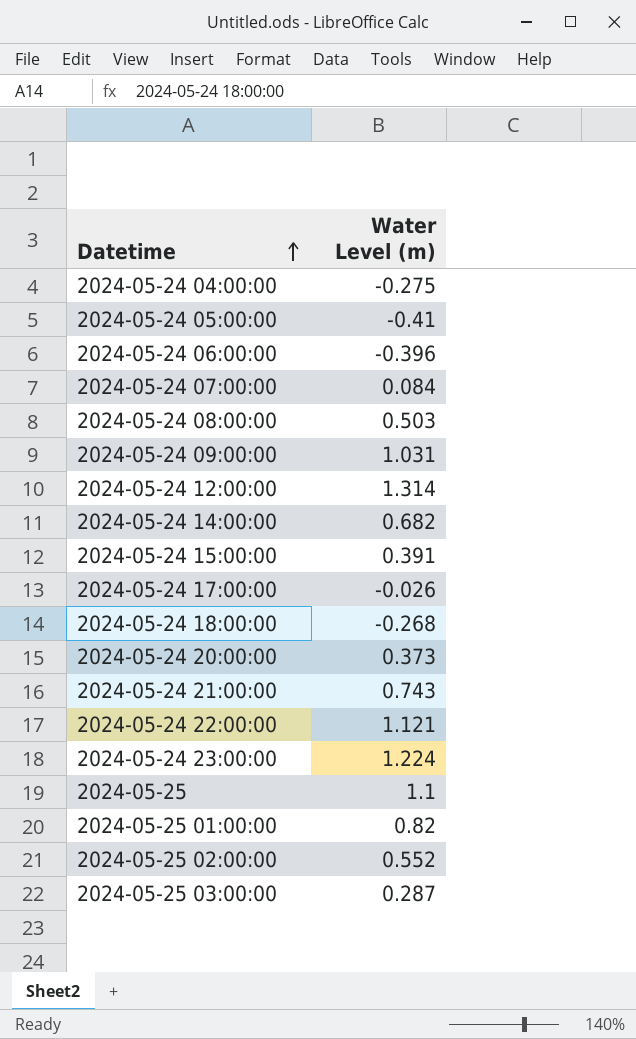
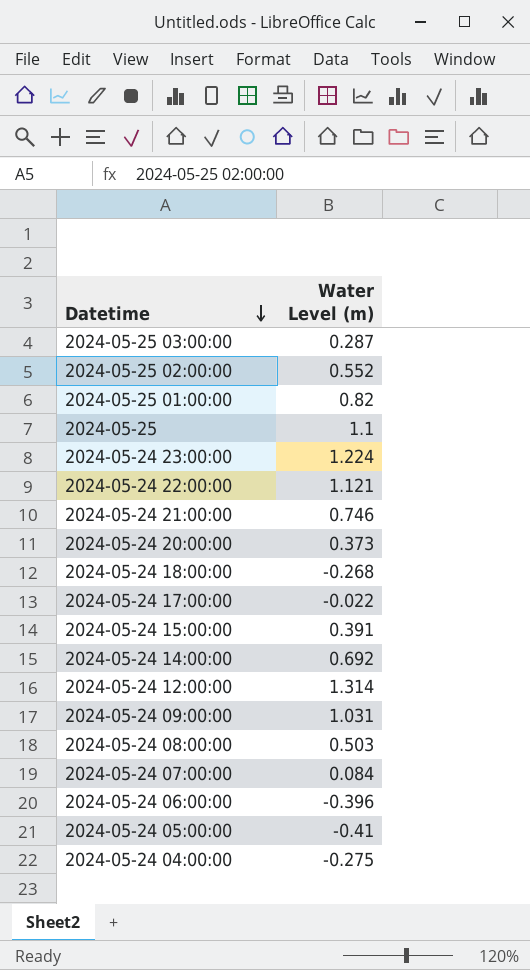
row order: Datetime ascending -> Datetime descending
2024-05-24 21:00:00 | Water Level (m): 0.743 -> 0.746
2024-05-24 17:00:00 | Water Level (m): -0.026 -> -0.022
2024-05-24 14:00:00 | Water Level (m): 0.682 -> 0.692

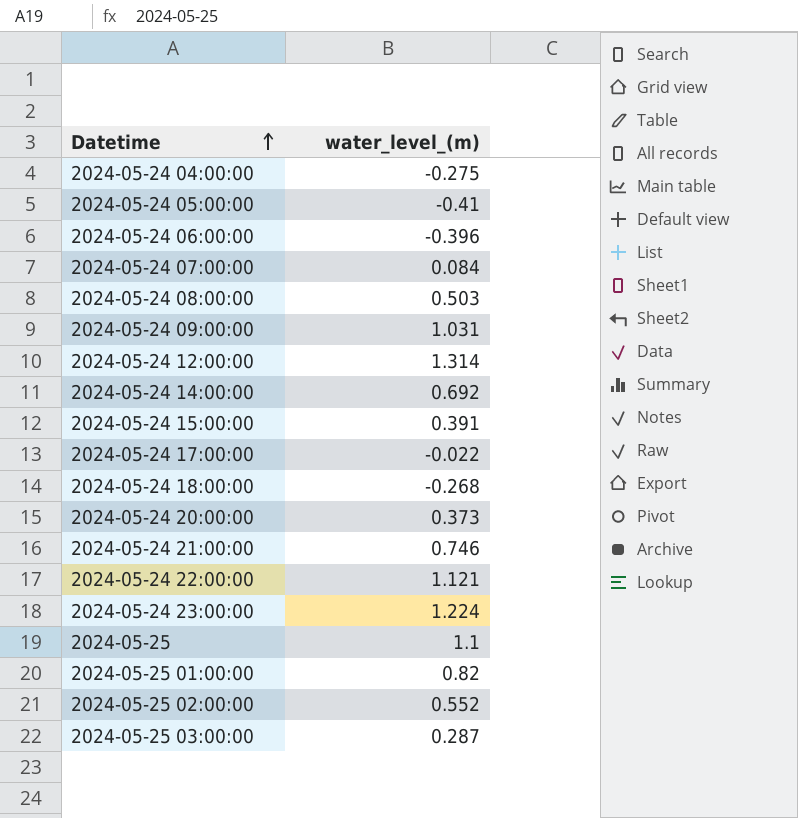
row order: Datetime descending -> Datetime ascending
column name: Water Level (m) -> water_level_(m)

